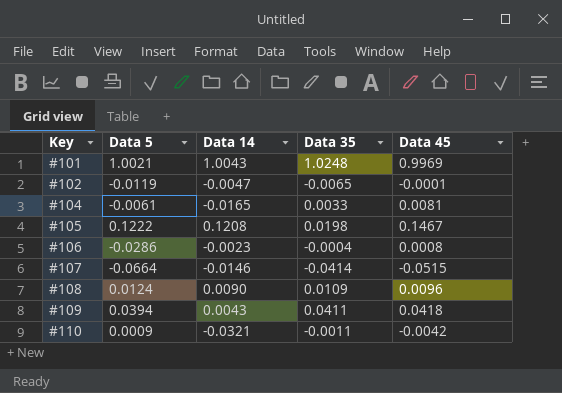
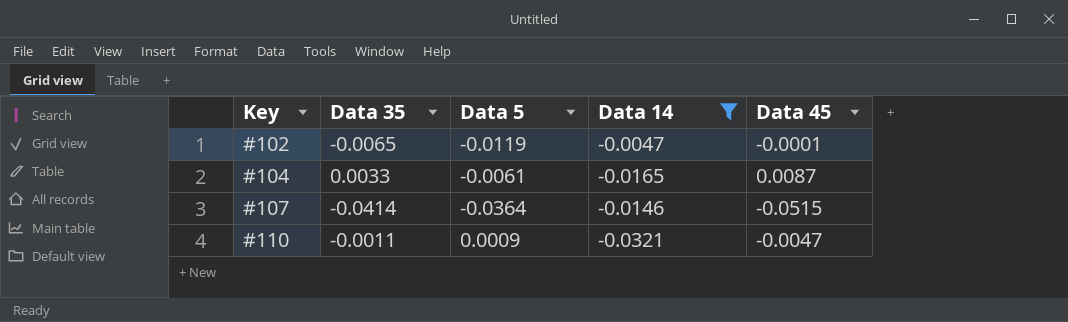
filter: none -> Data 14 <= -0.0047
column Data 35 | position: 4 -> 2
#104 | Data 45: 0.0081 -> 0.0087
#107 | Data 5: -0.0664 -> -0.0364
#110 | Data 45: -0.0042 -> -0.0047

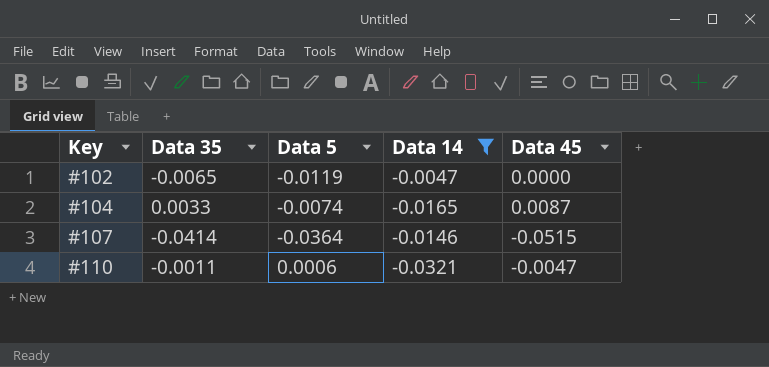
#102 | Data 45: -0.0001 -> 0.0000
#104 | Data 5: -0.0061 -> -0.0074
#110 | Data 5: 0.0009 -> 0.0006

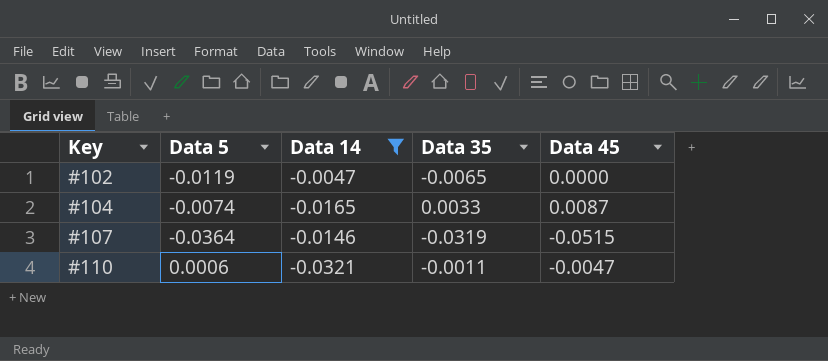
column Data 35 | position: 2 -> 4
#107 | Data 35: -0.0414 -> -0.0319

